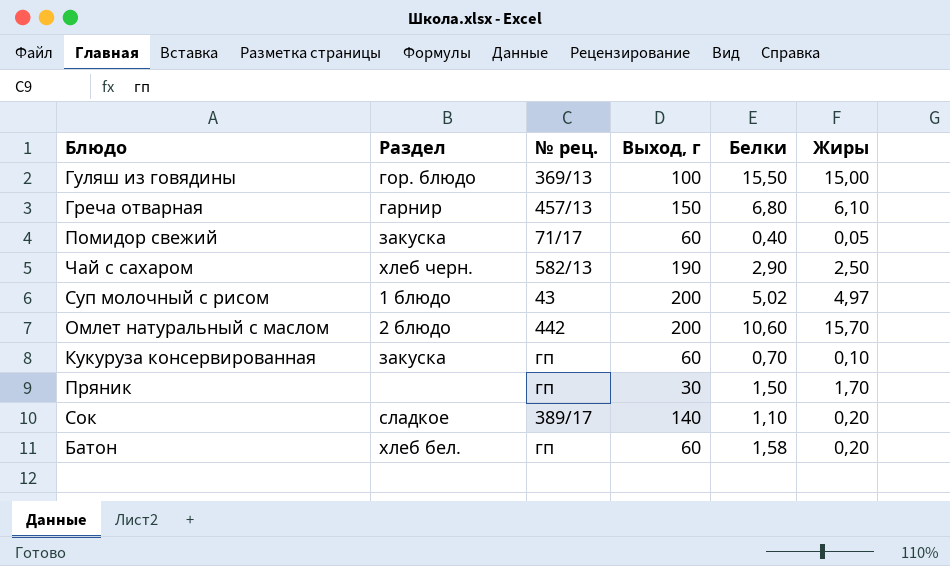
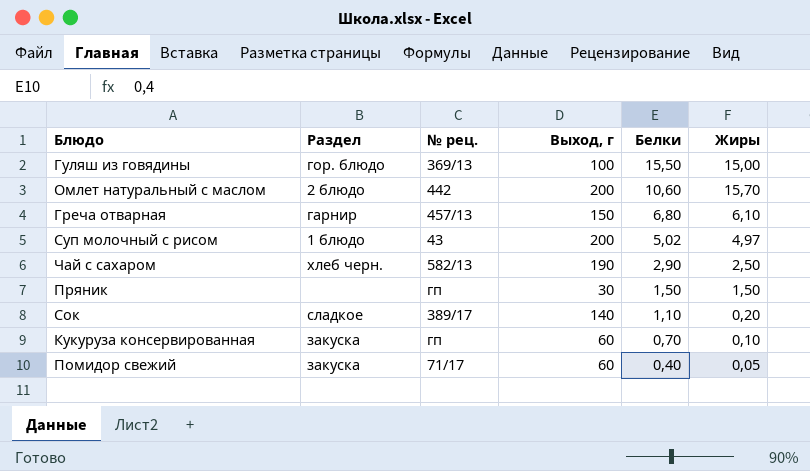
row order: none -> Белки descending
row Батон: хлеб бел. | гп | 60 | 1,58 | 0,20 -> none
Пряник | Жиры: 1,70 -> 1,50

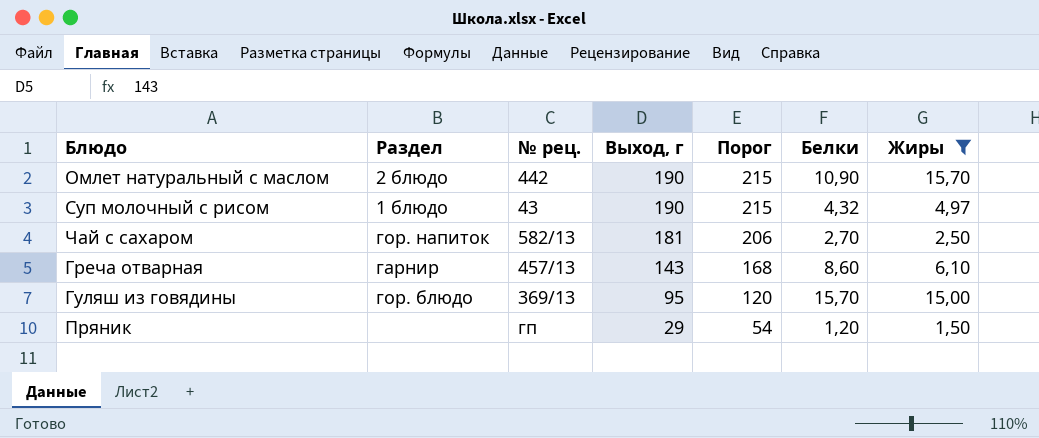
filter: none -> Жиры >= 1,50
row order: Белки descending -> Выход, г descending
column Порог | formula: none -> [Выход, г] + 25
Омлет натуральный с маслом | Выход, г: 200 -> 190
Омлет натуральный с маслом | Белки: 10,60 -> 10,90
Суп молочный с рисом | Выход, г: 200 -> 190
Суп молочный с рисом | Белки: 5,02 -> 4,32
Чай с сахаром | Раздел: хлеб черн. -> гор. напиток
Чай с сахаром | Выход, г: 190 -> 181
Чай с сахаром | Белки: 2,90 -> 2,70
Греча отварная | Выход, г: 150 -> 143
Греча отварная | Белки: 6,80 -> 8,60
Гуляш из говядины | Выход, г: 100 -> 95
Гуляш из говядины | Белки: 15,50 -> 15,70
Пряник | Выход, г: 30 -> 29
Пряник | Белки: 1,50 -> 1,20

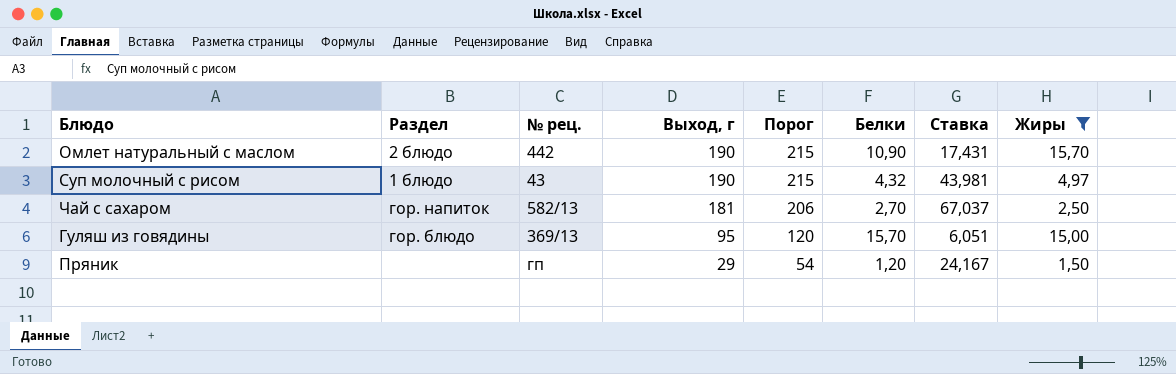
column Ставка | formula: none -> [Выход, г] / [Белки]
row Греча отварная: гарнир | 457/13 | 143 | 168 | 8,60 | 6,10 -> none

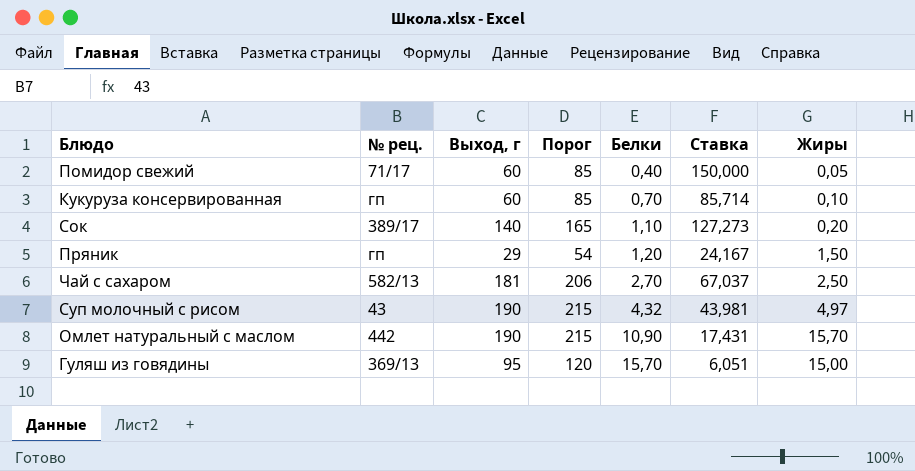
filter: Жиры >= 1,50 -> none
row order: Выход, г descending -> Белки ascending
column Раздел | position: 2 -> none

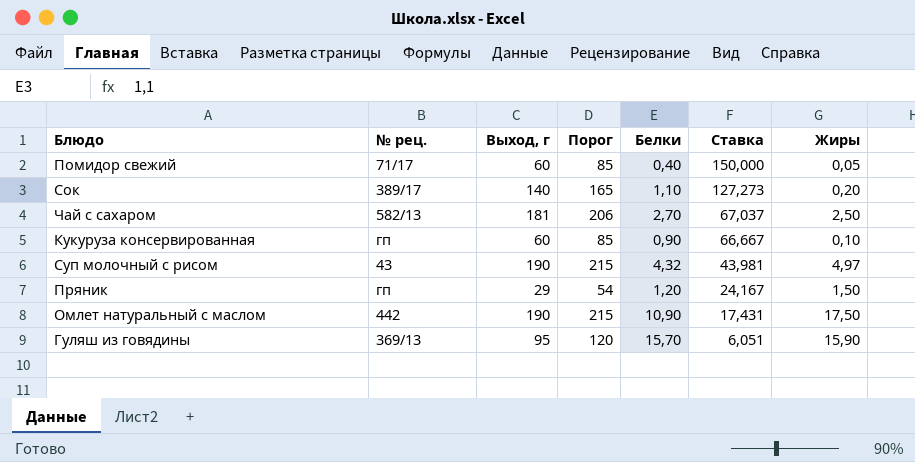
row order: Белки ascending -> Ставка descending
Кукуруза консервированная | Белки: 0,70 -> 0,90
Кукуруза консервированная | Ставка: 85,714 -> 66,667
Омлет натуральный с маслом | Жиры: 15,70 -> 17,50
Гуляш из говядины | Жиры: 15,00 -> 15,90

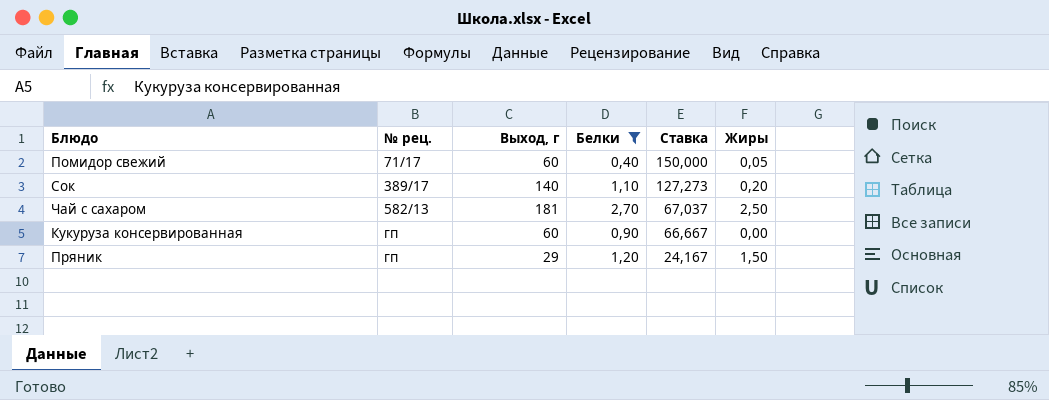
filter: none -> Белки <= 2,70
column Порог | formula: [Выход, г] + 25 -> none
Кукуруза консервированная | Жиры: 0,10 -> 0,00

